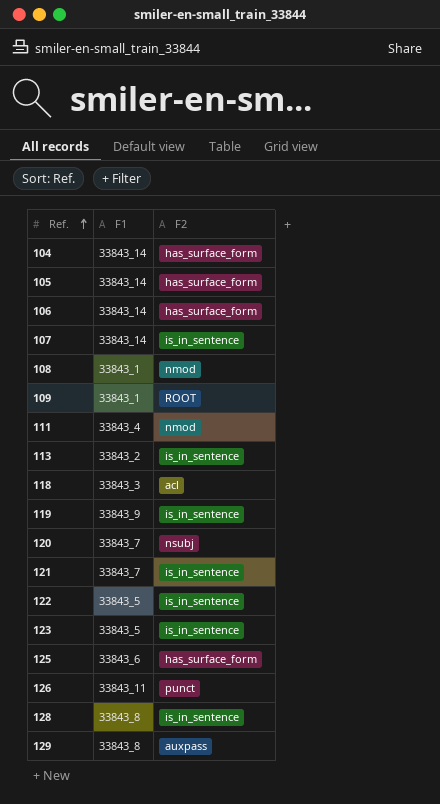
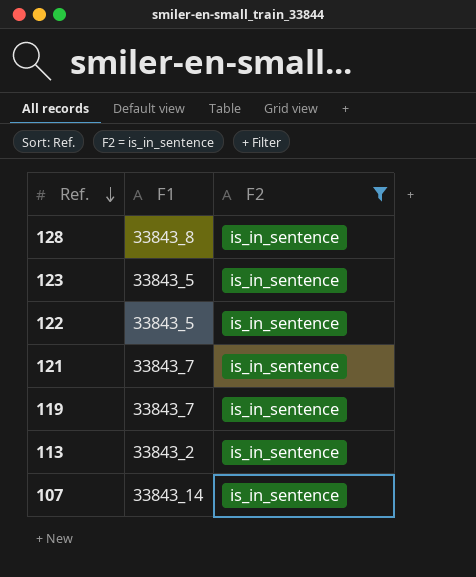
filter: none -> F2 = is_in_sentence
row order: Ref. ascending -> Ref. descending
119 | F1: 33843_9 -> 33843_7

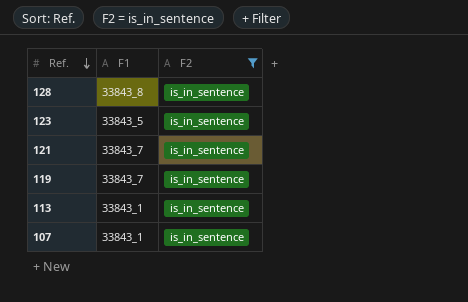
row 122: 33843_5 | is_in_sentence -> none
113 | F1: 33843_2 -> 33843_1
107 | F1: 33843_14 -> 33843_1

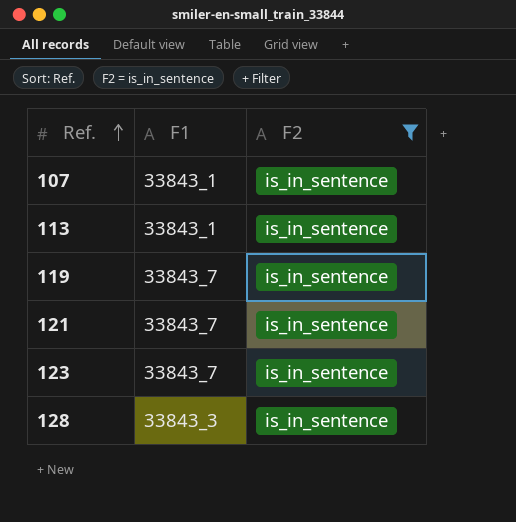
row order: Ref. descending -> Ref. ascending
123 | F1: 33843_5 -> 33843_7
128 | F1: 33843_8 -> 33843_3

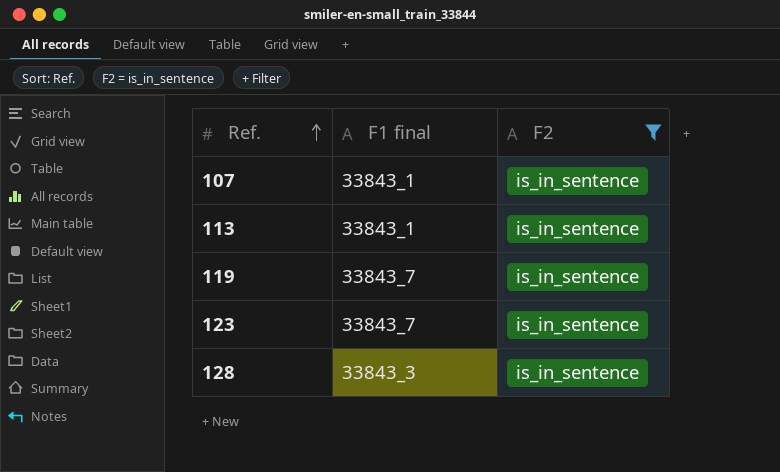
column name: F1 -> F1 final
row 121: 33843_7 | is_in_sentence -> none

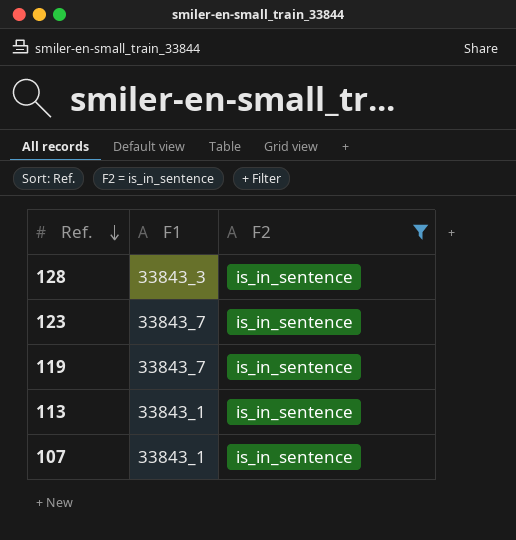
row order: Ref. ascending -> Ref. descending
column name: F1 final -> F1

